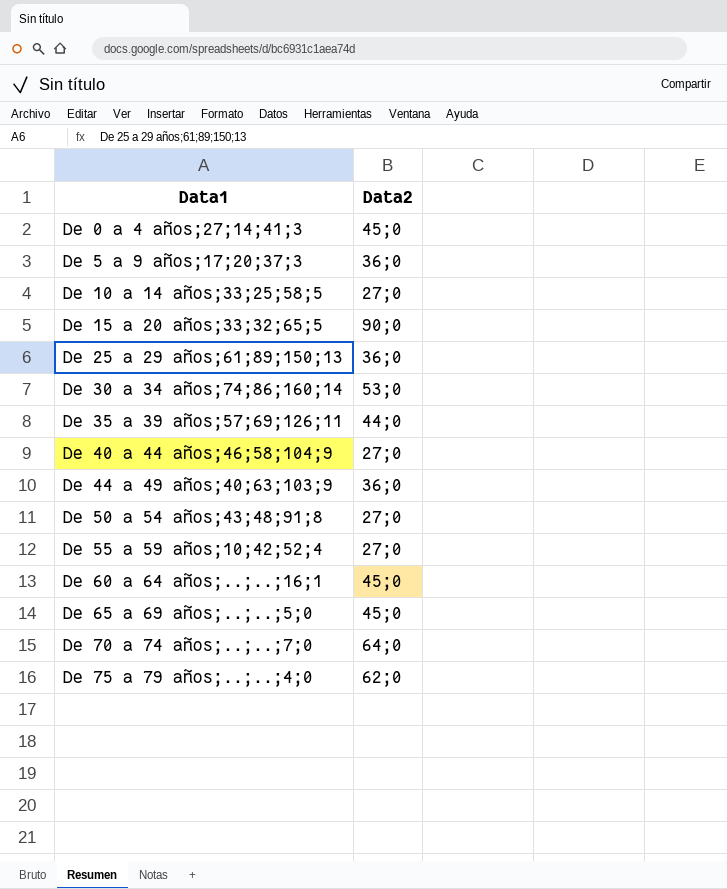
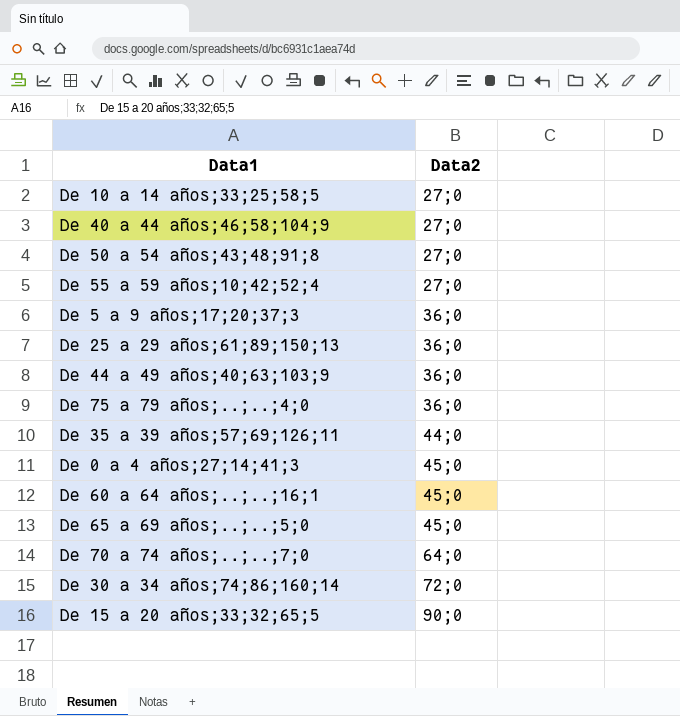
row order: Data1 ascending -> Data2 ascending
De 75 a 79 años;..;..;4;0 | Data2: 62;0 -> 36;0
De 30 a 34 años;74;86;160;14 | Data2: 53;0 -> 72;0

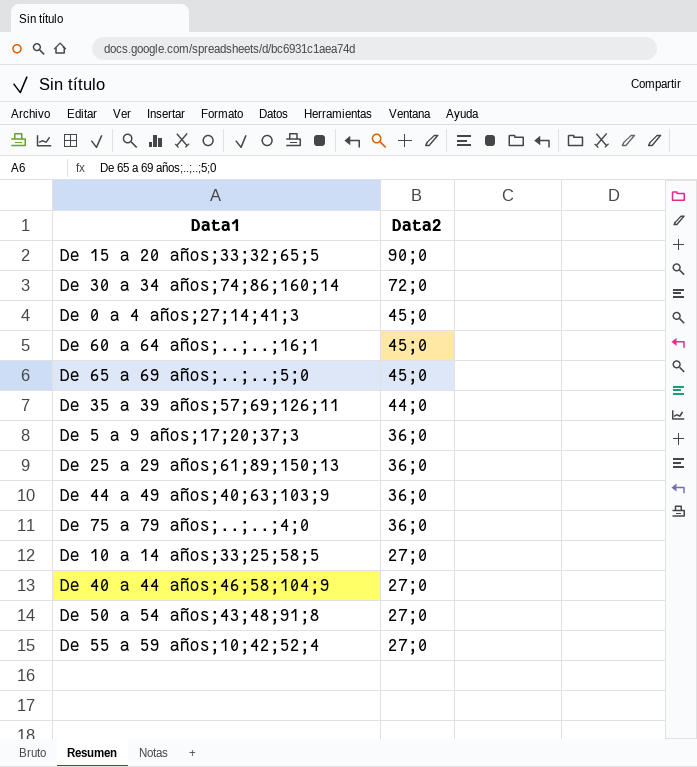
row order: Data2 ascending -> Data2 descending
row De 70 a 74 años;..;..;7;0: 64;0 -> none

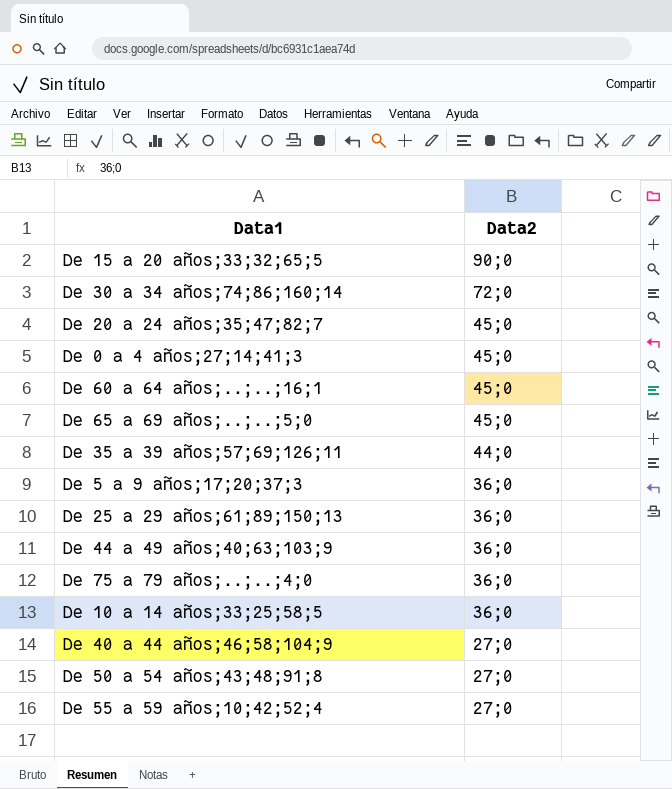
row De 20 a 24 años;35;47;82;7: none -> 45;0
De 10 a 14 años;33;25;58;5 | Data2: 27;0 -> 36;0

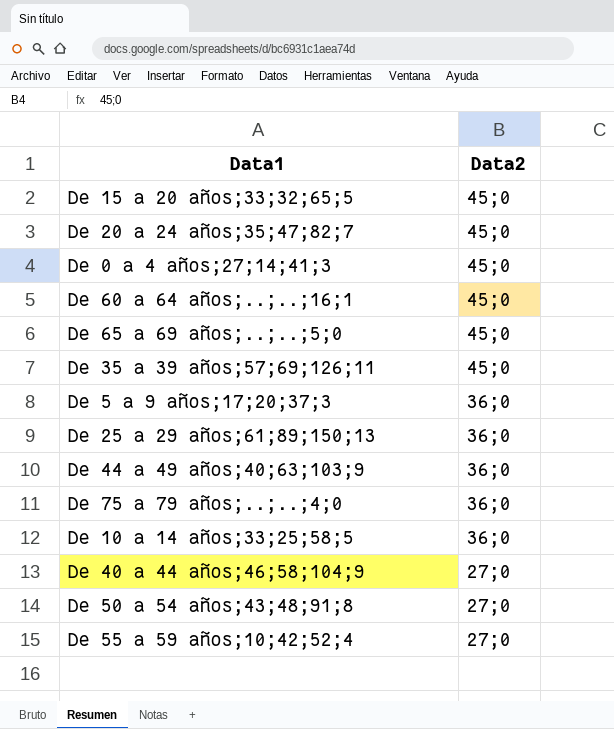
row De 30 a 34 años;74;86;160;14: 72;0 -> none
De 15 a 20 años;33;32;65;5 | Data2: 90;0 -> 45;0
De 35 a 39 años;57;69;126;11 | Data2: 44;0 -> 45;0

